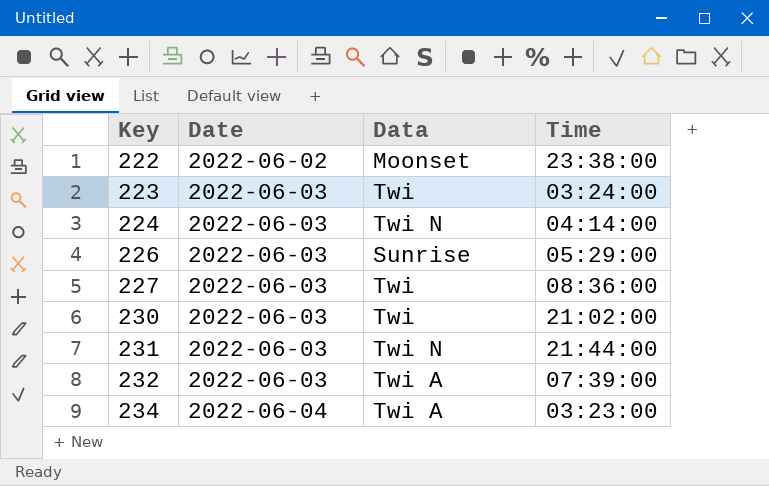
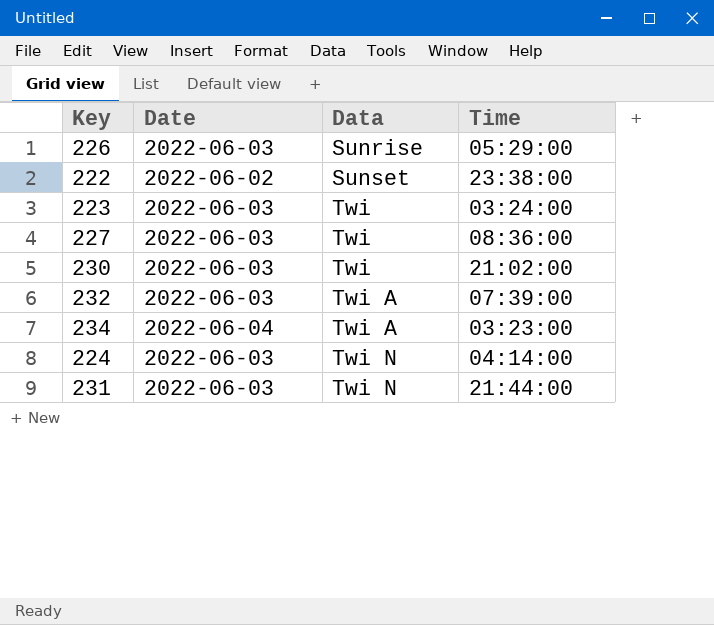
row order: Key ascending -> Data ascending
222 | Data: Moonset -> Sunset

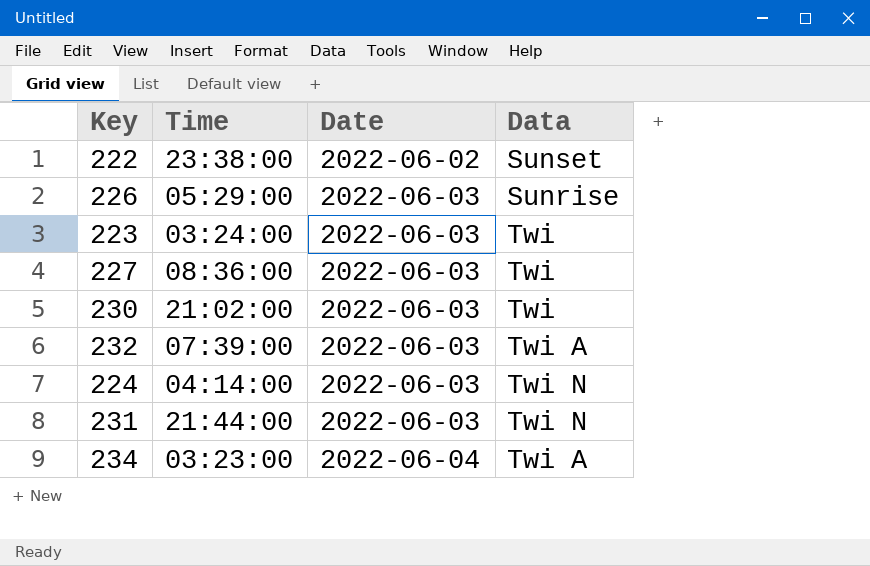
row order: Data ascending -> Date ascending
column Time | position: 4 -> 2

